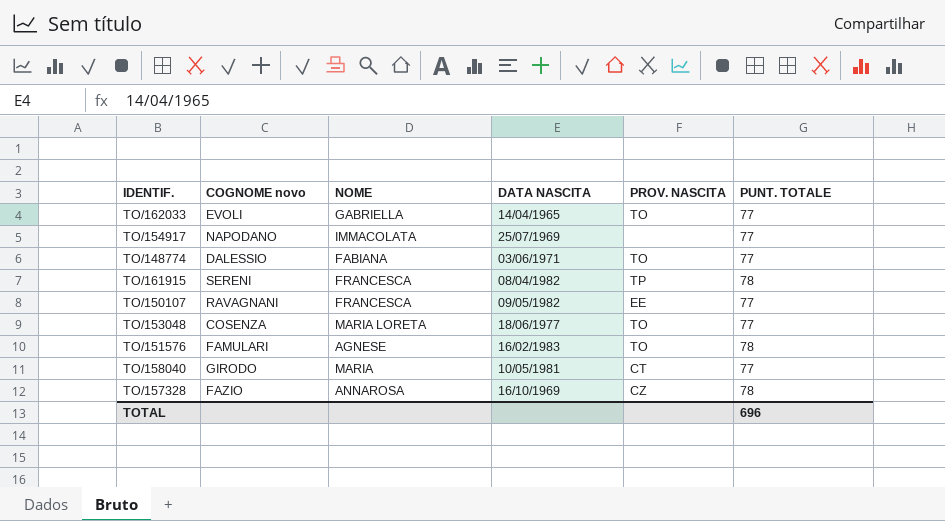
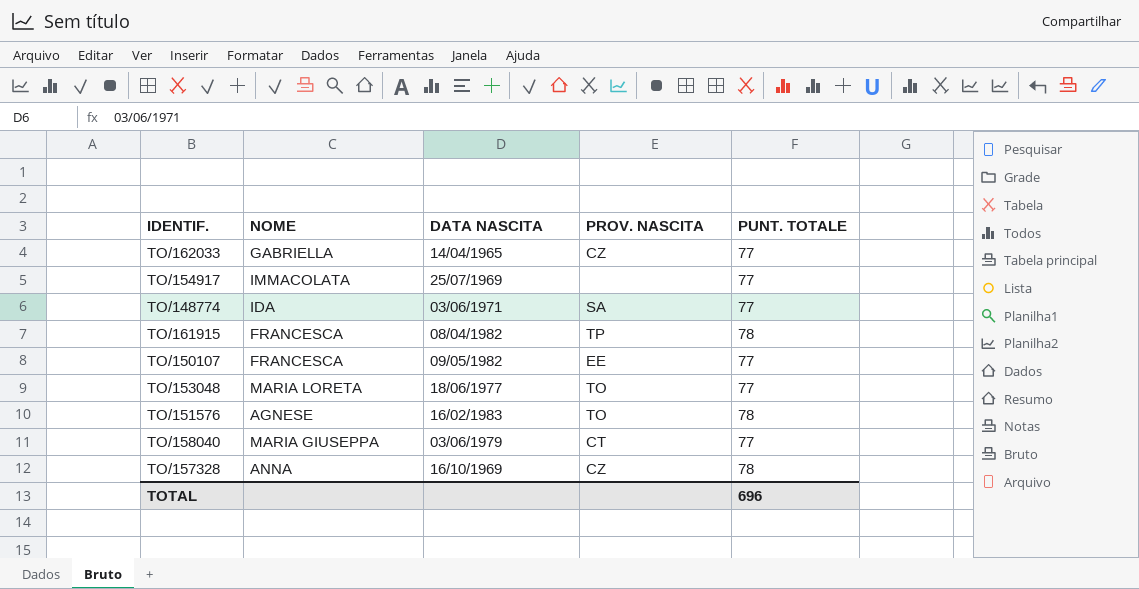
column COGNOME novo | position: 2 -> none
TO/162033 | PROV. NASCITA: TO -> CZ
TO/148774 | NOME: FABIANA -> IDA
TO/148774 | PROV. NASCITA: TO -> SA
TO/158040 | NOME: MARIA -> MARIA GIUSEPPA
TO/158040 | DATA NASCITA: 10/05/1981 -> 03/06/1979
TO/157328 | NOME: ANNAROSA -> ANNA

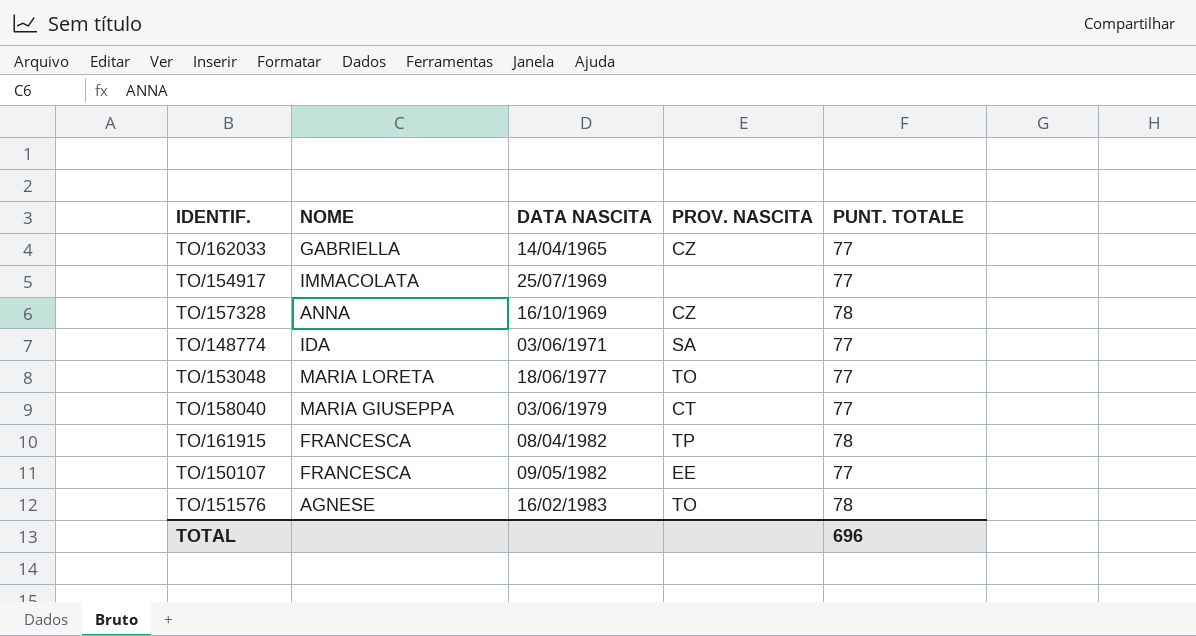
row order: none -> DATA NASCITA ascending

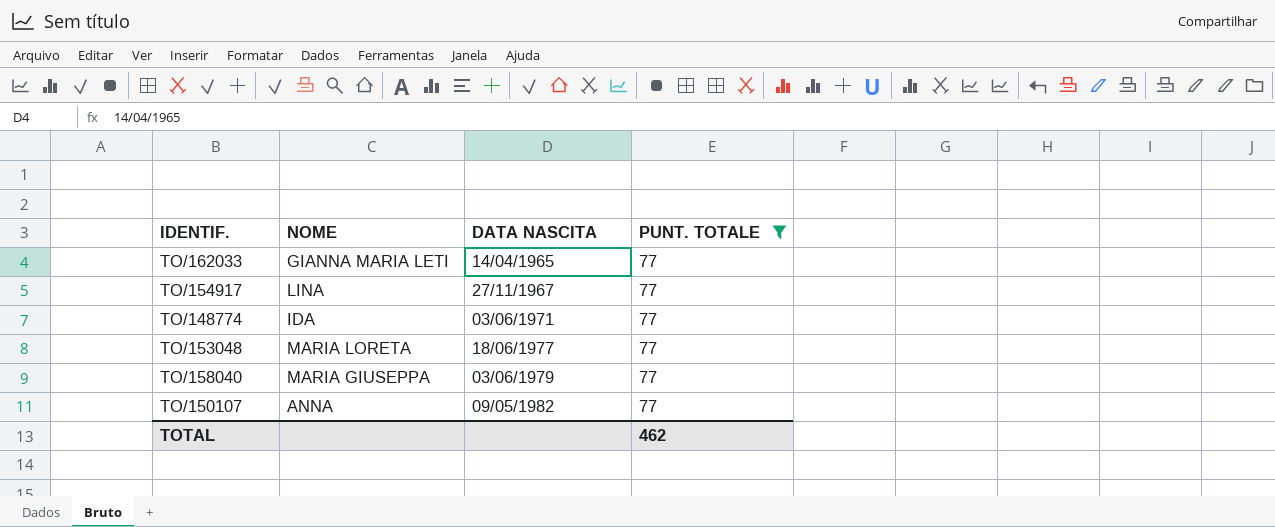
filter: none -> PUNT. TOTALE = 77
column PROV. NASCITA | position: 4 -> none
TO/162033 | NOME: GABRIELLA -> GIANNA MARIA LETI
TO/154917 | NOME: IMMACOLATA -> LINA
TO/154917 | DATA NASCITA: 25/07/1969 -> 27/11/1967
TO/150107 | NOME: FRANCESCA -> ANNA
TOTAL | PUNT. TOTALE: 696 -> 462

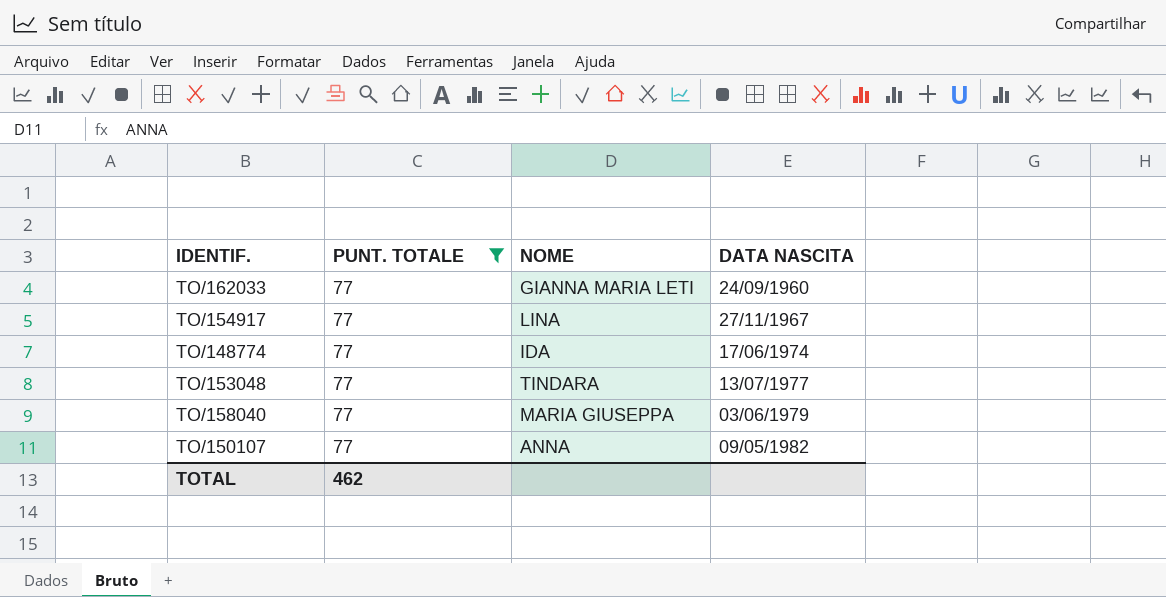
column PUNT. TOTALE | position: 4 -> 2
TO/162033 | DATA NASCITA: 14/04/1965 -> 24/09/1960
TO/148774 | DATA NASCITA: 03/06/1971 -> 17/06/1974
TO/153048 | NOME: MARIA LORETA -> TINDARA
TO/153048 | DATA NASCITA: 18/06/1977 -> 13/07/1977

